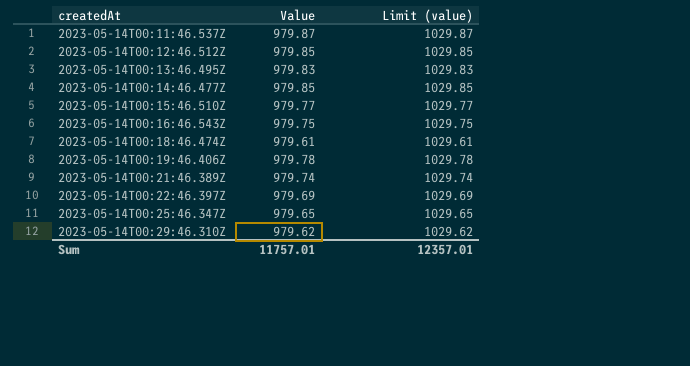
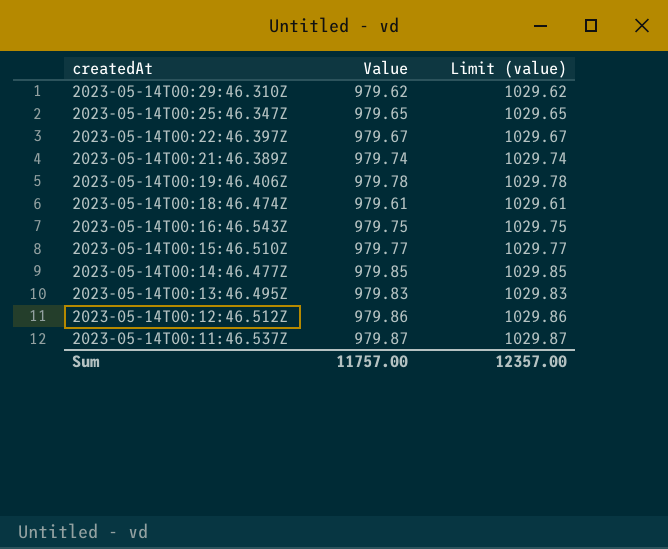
row order: createdAt ascending -> createdAt descending
2023-05-14T00:22:46.397Z | Value: 979.69 -> 979.67
2023-05-14T00:22:46.397Z | Limit (value): 1029.69 -> 1029.67
2023-05-14T00:12:46.512Z | Value: 979.85 -> 979.86
2023-05-14T00:12:46.512Z | Limit (value): 1029.85 -> 1029.86
Sum | Value: 11757.01 -> 11757.00
Sum | Limit (value): 12357.01 -> 12357.00

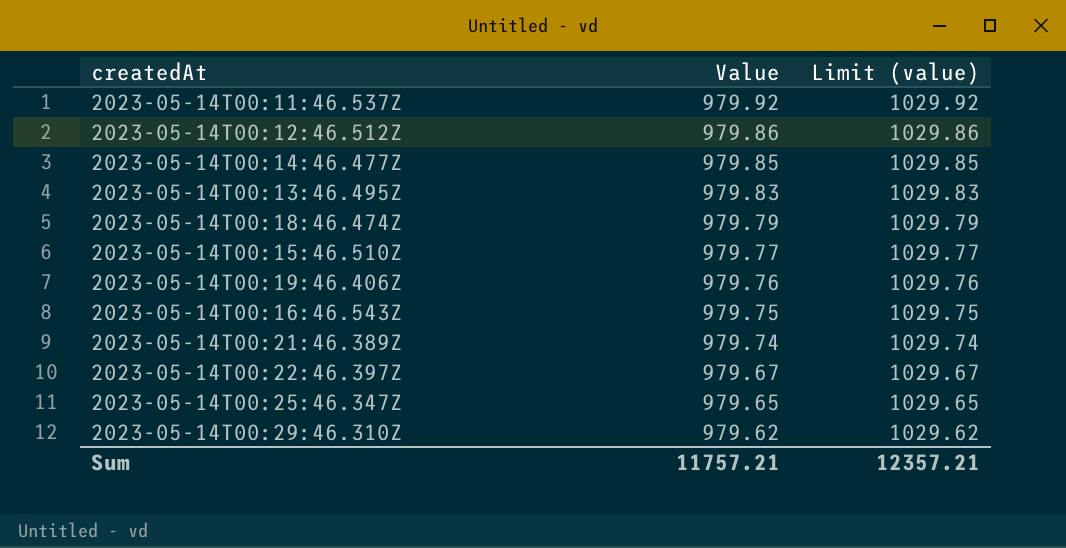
row order: createdAt descending -> Value descending
2023-05-14T00:11:46.537Z | Value: 979.87 -> 979.92
2023-05-14T00:11:46.537Z | Limit (value): 1029.87 -> 1029.92
2023-05-14T00:18:46.474Z | Value: 979.61 -> 979.79
2023-05-14T00:18:46.474Z | Limit (value): 1029.61 -> 1029.79
2023-05-14T00:19:46.406Z | Value: 979.78 -> 979.76
2023-05-14T00:19:46.406Z | Limit (value): 1029.78 -> 1029.76
Sum | Value: 11757.00 -> 11757.21
Sum | Limit (value): 12357.00 -> 12357.21

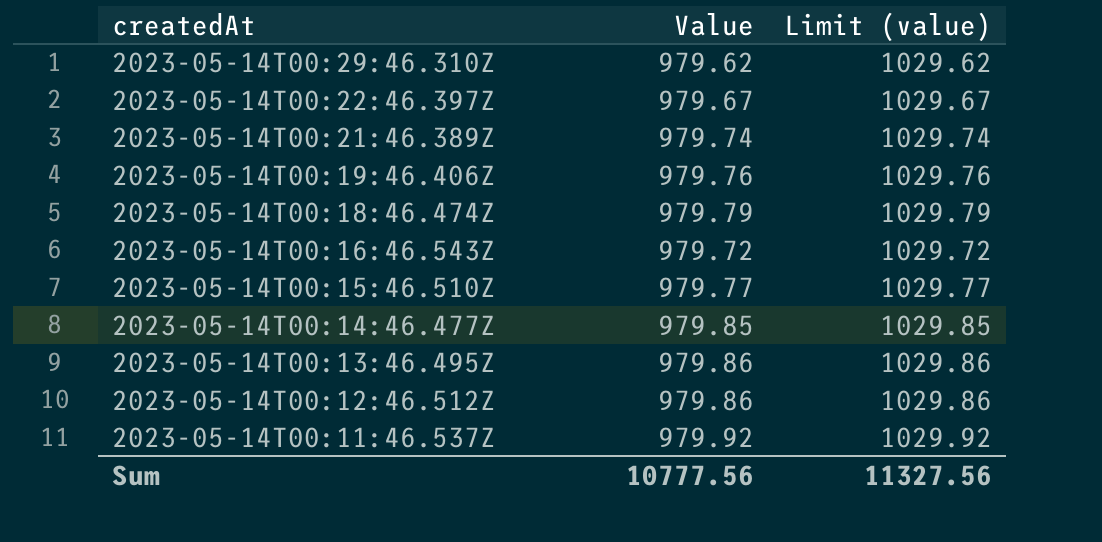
row order: Value descending -> createdAt descending
row 2023-05-14T00:25:46.347Z: 979.65 | 1029.65 -> none
2023-05-14T00:16:46.543Z | Value: 979.75 -> 979.72
2023-05-14T00:16:46.543Z | Limit (value): 1029.75 -> 1029.72
2023-05-14T00:13:46.495Z | Value: 979.83 -> 979.86
2023-05-14T00:13:46.495Z | Limit (value): 1029.83 -> 1029.86
Sum | Value: 11757.21 -> 10777.56
Sum | Limit (value): 12357.21 -> 11327.56

